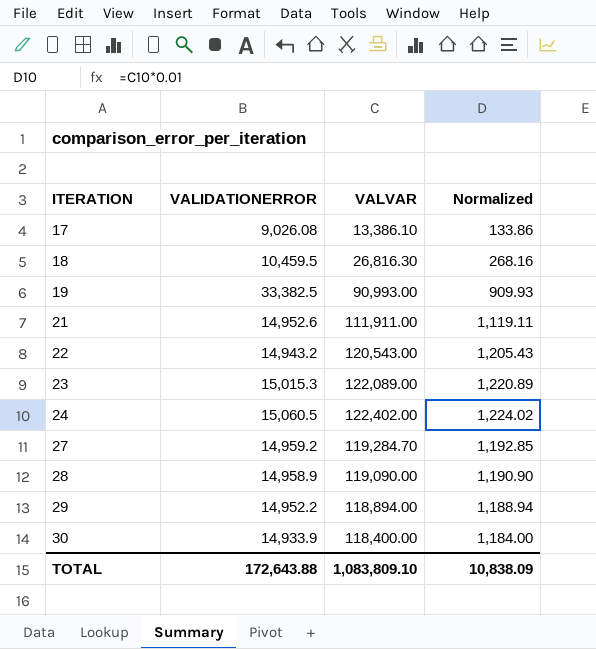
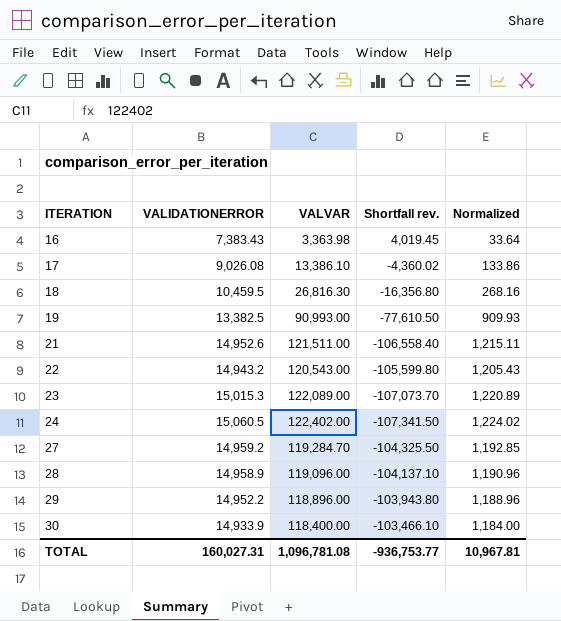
column Shortfall rev. | formula: none -> [VALIDATIONERROR] - [VALVAR]
row 16: none -> 7,383.43 | 3,363.98 | 4,019.45 | 33.64
19 | VALIDATIONERROR: 33,382.5 -> 13,382.5
21 | VALVAR: 111,911.00 -> 121,511.00
21 | Normalized: 1,119.11 -> 1,215.11
28 | VALVAR: 119,090.00 -> 119,096.00
28 | Normalized: 1,190.90 -> 1,190.96
29 | VALVAR: 118,894.00 -> 118,896.00
29 | Normalized: 1,188.94 -> 1,188.96
TOTAL | VALIDATIONERROR: 172,643.88 -> 160,027.31
TOTAL | VALVAR: 1,083,809.10 -> 1,096,781.08
TOTAL | Normalized: 10,838.09 -> 10,967.81

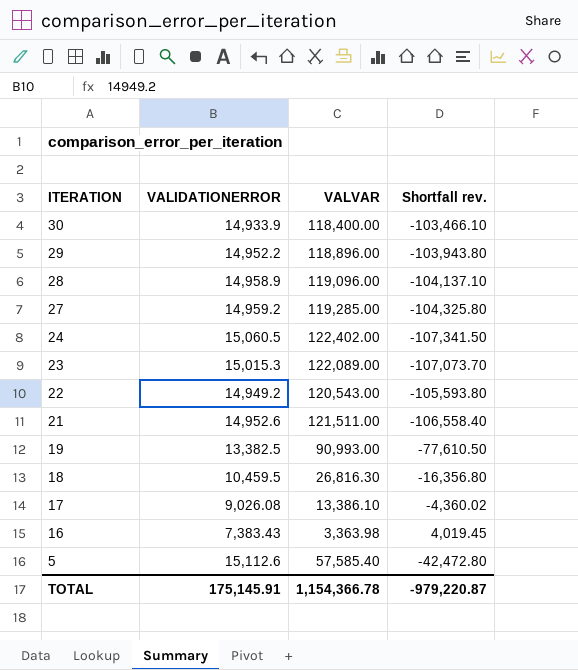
row order: ITERATION ascending -> ITERATION descending
column Normalized | formula: [VALVAR] * 0.01 -> none
27 | VALVAR: 119,284.70 -> 119,285.00
27 | Shortfall rev.: -104,325.50 -> -104,325.80
22 | VALIDATIONERROR: 14,943.2 -> 14,949.2
22 | Shortfall rev.: -105,599.80 -> -105,593.80
row 5: none -> 15,112.6 | 57,585.40 | -42,472.80
TOTAL | VALIDATIONERROR: 160,027.31 -> 175,145.91
TOTAL | VALVAR: 1,096,781.08 -> 1,154,366.78
TOTAL | Shortfall rev.: -936,753.77 -> -979,220.87

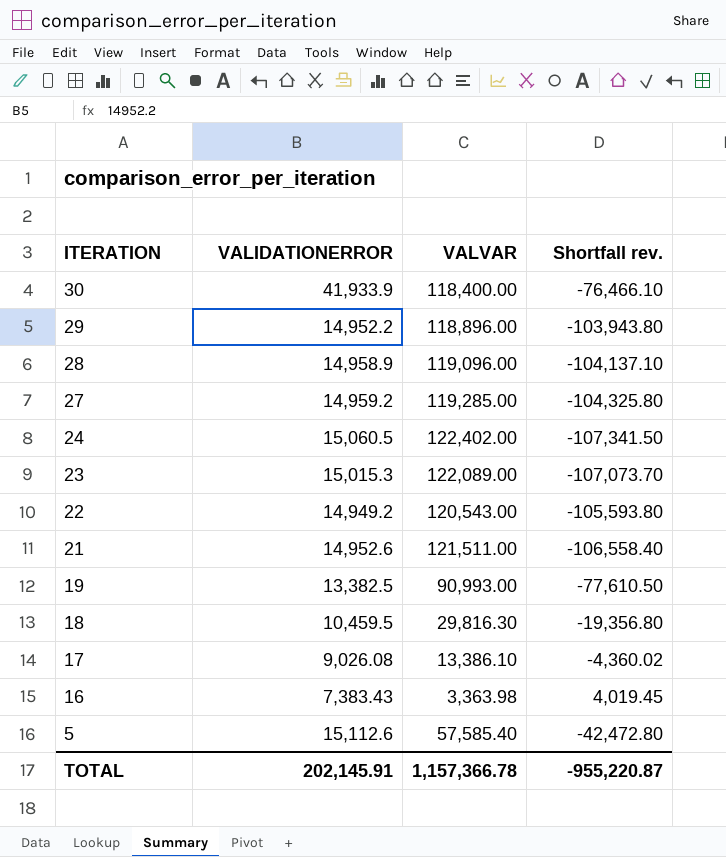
30 | VALIDATIONERROR: 14,933.9 -> 41,933.9
30 | Shortfall rev.: -103,466.10 -> -76,466.10
18 | VALVAR: 26,816.30 -> 29,816.30
18 | Shortfall rev.: -16,356.80 -> -19,356.80
TOTAL | VALIDATIONERROR: 175,145.91 -> 202,145.91
TOTAL | VALVAR: 1,154,366.78 -> 1,157,366.78
TOTAL | Shortfall rev.: -979,220.87 -> -955,220.87

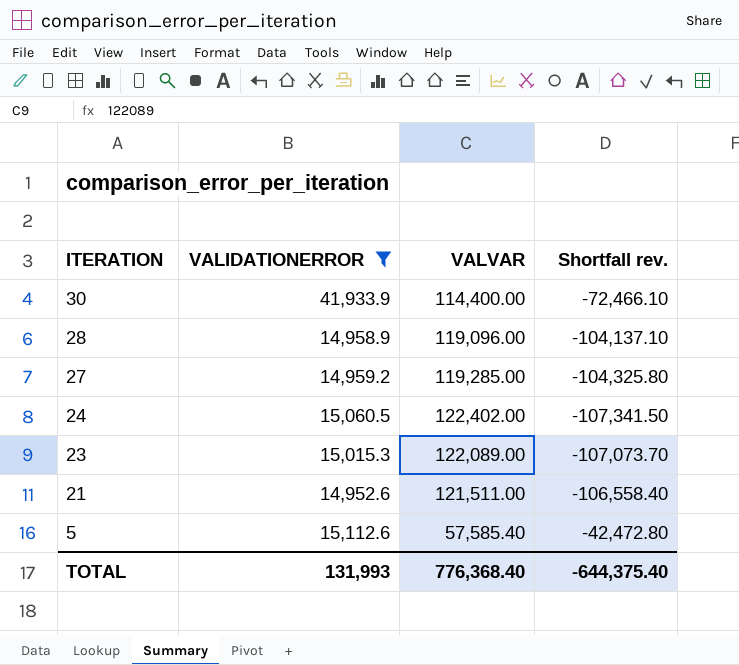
filter: none -> VALIDATIONERROR >= 14,952.6
30 | VALVAR: 118,400.00 -> 114,400.00
30 | Shortfall rev.: -76,466.10 -> -72,466.10
TOTAL | VALIDATIONERROR: 202,145.91 -> 131,993
TOTAL | VALVAR: 1,157,366.78 -> 776,368.40
TOTAL | Shortfall rev.: -955,220.87 -> -644,375.40

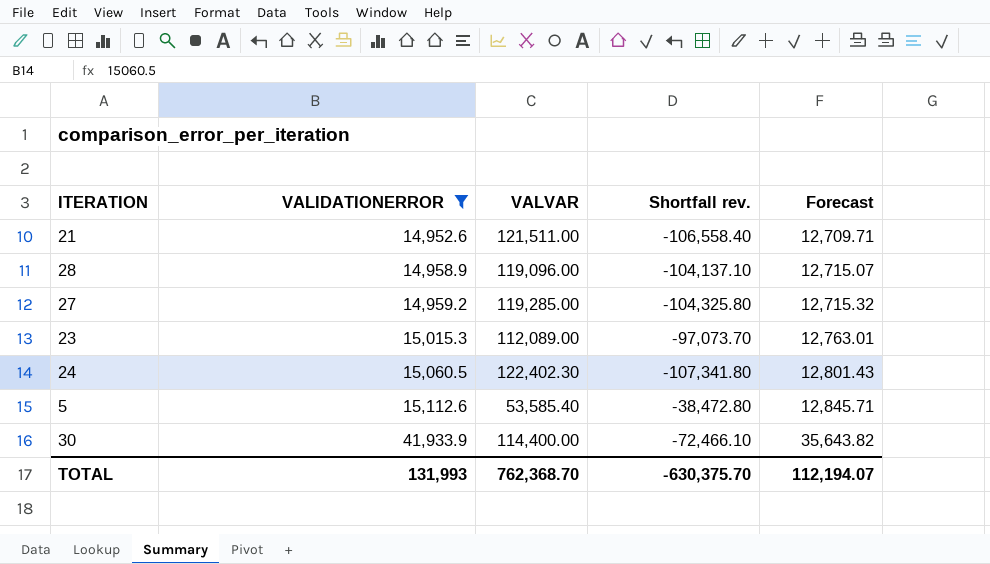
row order: ITERATION descending -> VALIDATIONERROR ascending
column Forecast | formula: none -> [VALIDATIONERROR] * 0.85
23 | VALVAR: 122,089.00 -> 112,089.00
23 | Shortfall rev.: -107,073.70 -> -97,073.70
24 | VALVAR: 122,402.00 -> 122,402.30
24 | Shortfall rev.: -107,341.50 -> -107,341.80
5 | VALVAR: 57,585.40 -> 53,585.40
5 | Shortfall rev.: -42,472.80 -> -38,472.80
TOTAL | VALVAR: 776,368.40 -> 762,368.70
TOTAL | Shortfall rev.: -644,375.40 -> -630,375.70

